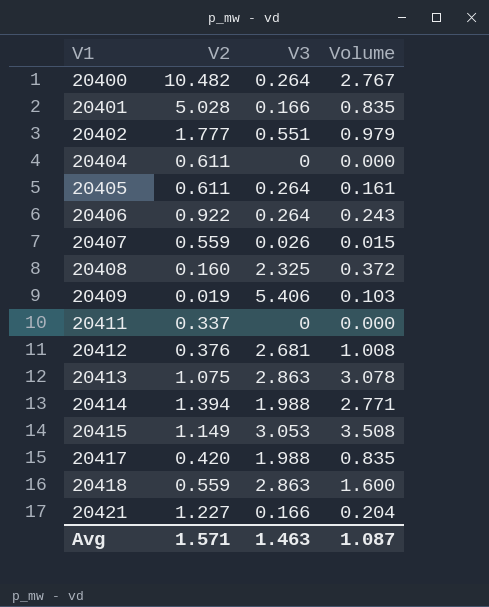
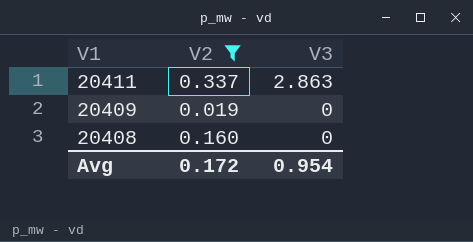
filter: none -> V2 <= 0.337
row order: V1 ascending -> V1 descending
column Volume | formula: [V2] * [V3] -> none
20411 | V3: 0 -> 2.863
20409 | V3: 5.406 -> 0
20408 | V3: 2.325 -> 0
Avg | V2: 1.571 -> 0.172
Avg | V3: 1.463 -> 0.954

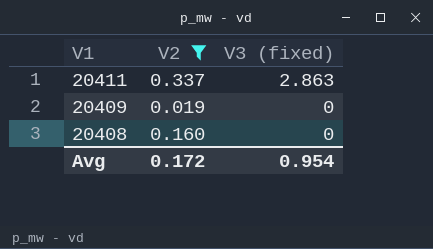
column name: V3 -> V3 (fixed)

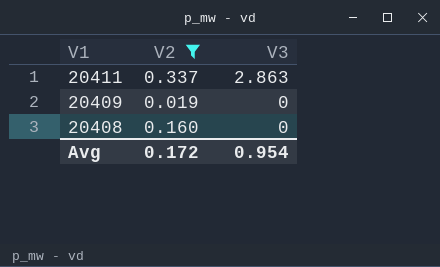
column name: V3 (fixed) -> V3

